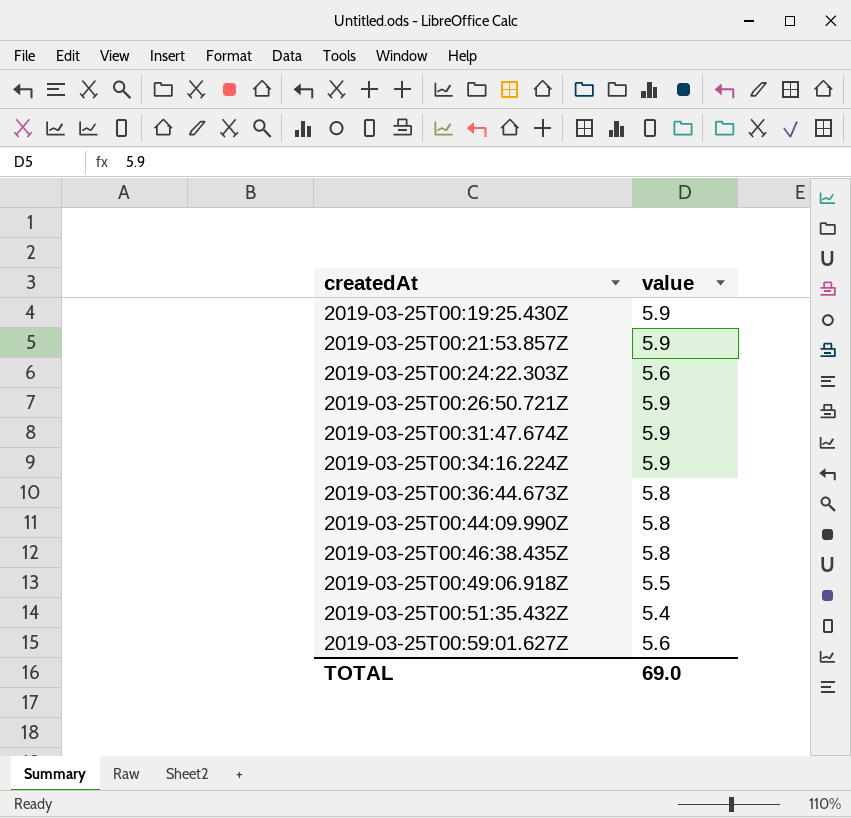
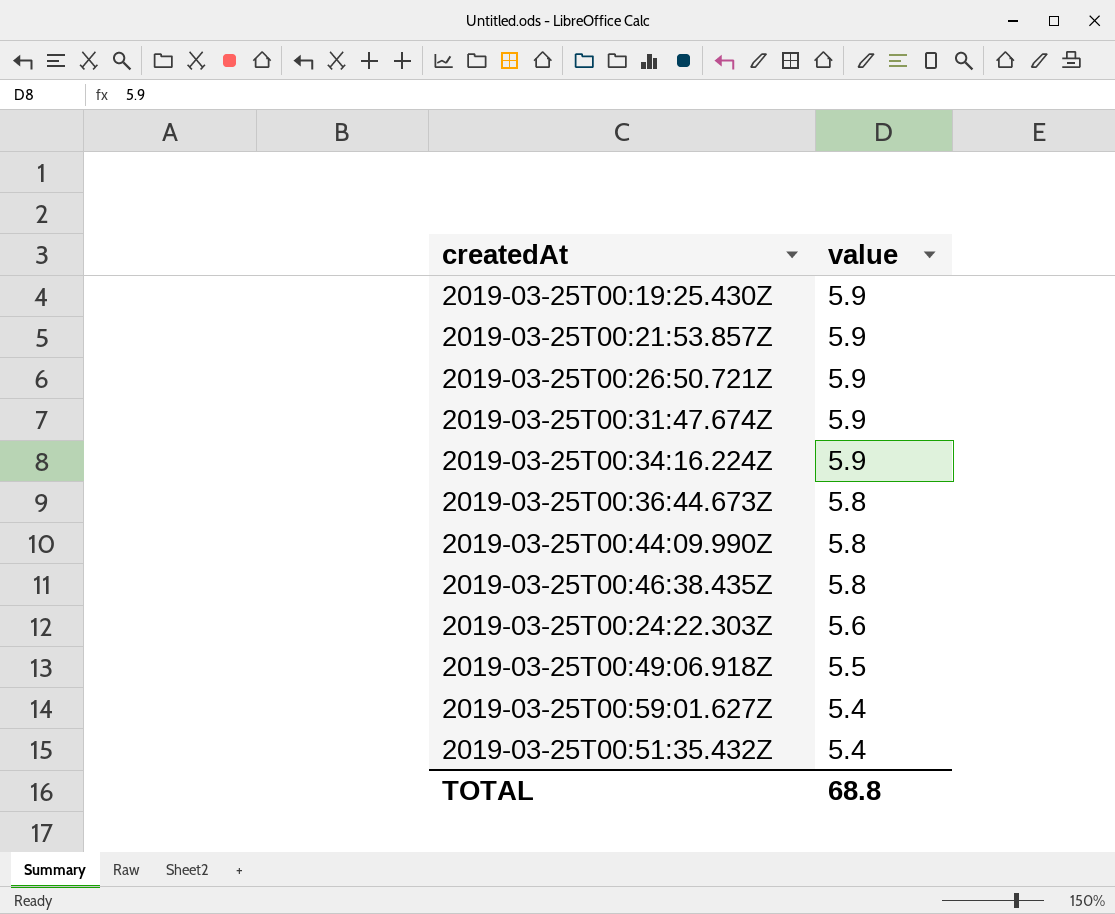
row order: createdAt ascending -> value descending
2019-03-25T00:59:01.627Z | value: 5.6 -> 5.4
TOTAL | value: 69.0 -> 68.8

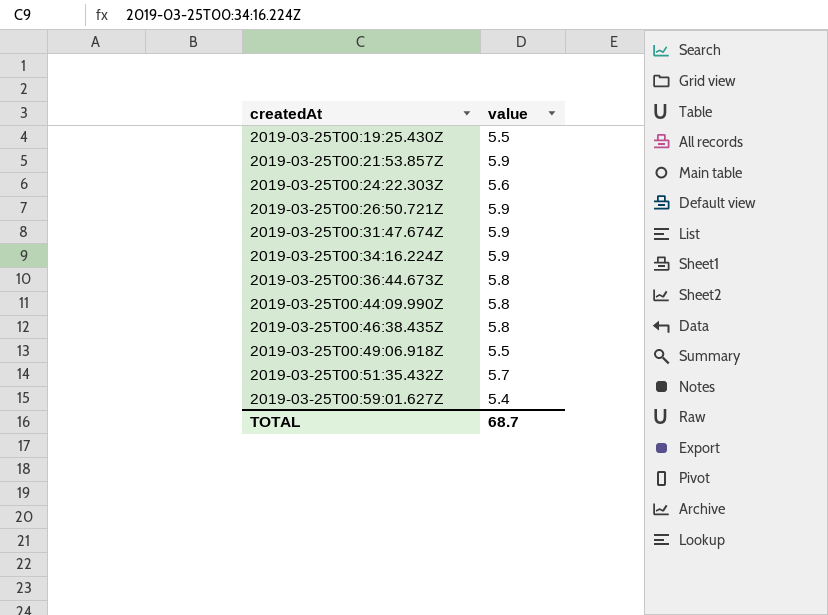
row order: value descending -> createdAt ascending
2019-03-25T00:19:25.430Z | value: 5.9 -> 5.5
2019-03-25T00:51:35.432Z | value: 5.4 -> 5.7
TOTAL | value: 68.8 -> 68.7

